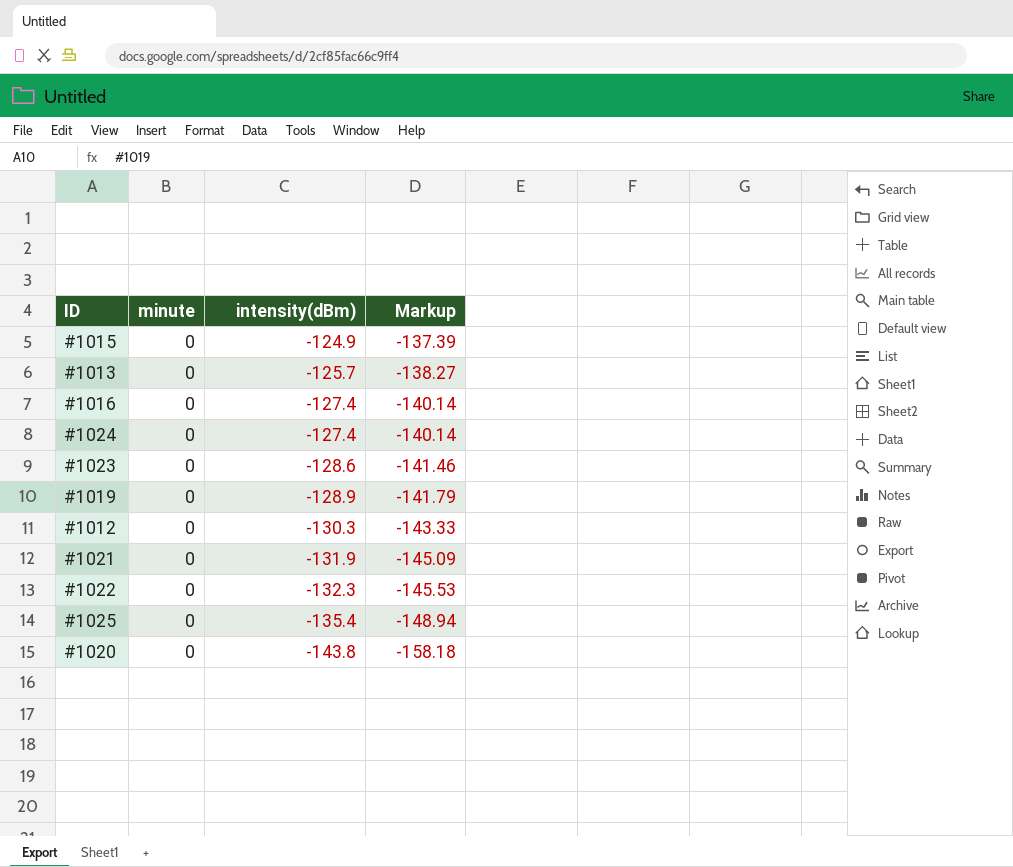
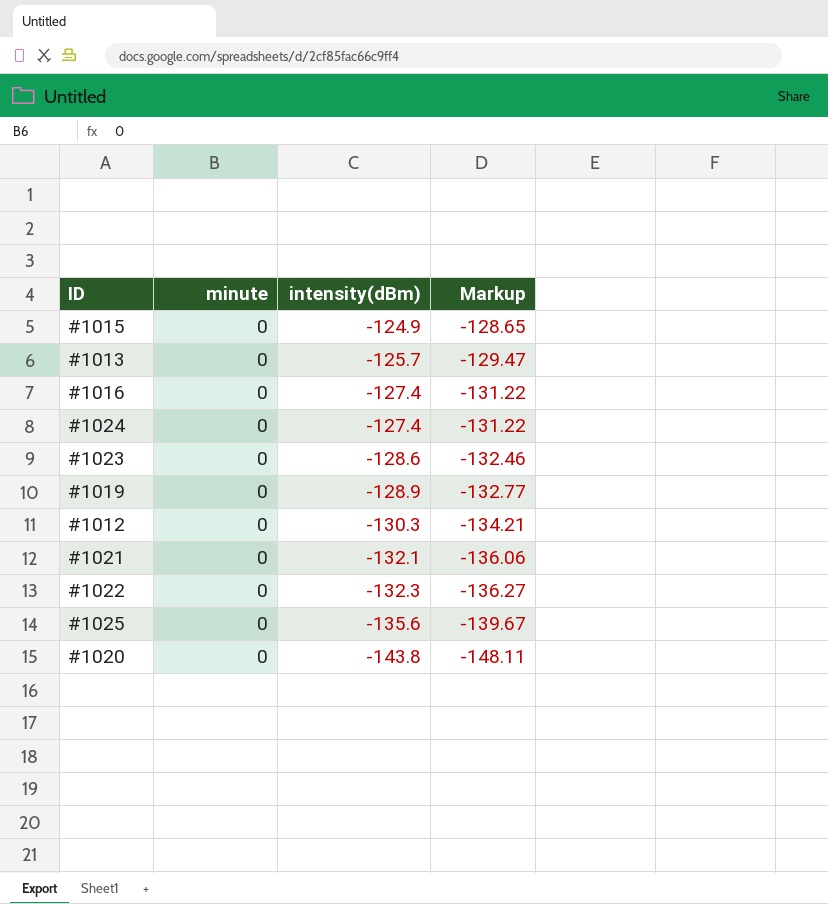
column Markup | formula: [intensity(dBm)] * 1.1 -> [intensity(dBm)] * 1.03
#1021 | intensity(dBm): -131.9 -> -132.1
#1025 | intensity(dBm): -135.4 -> -135.6

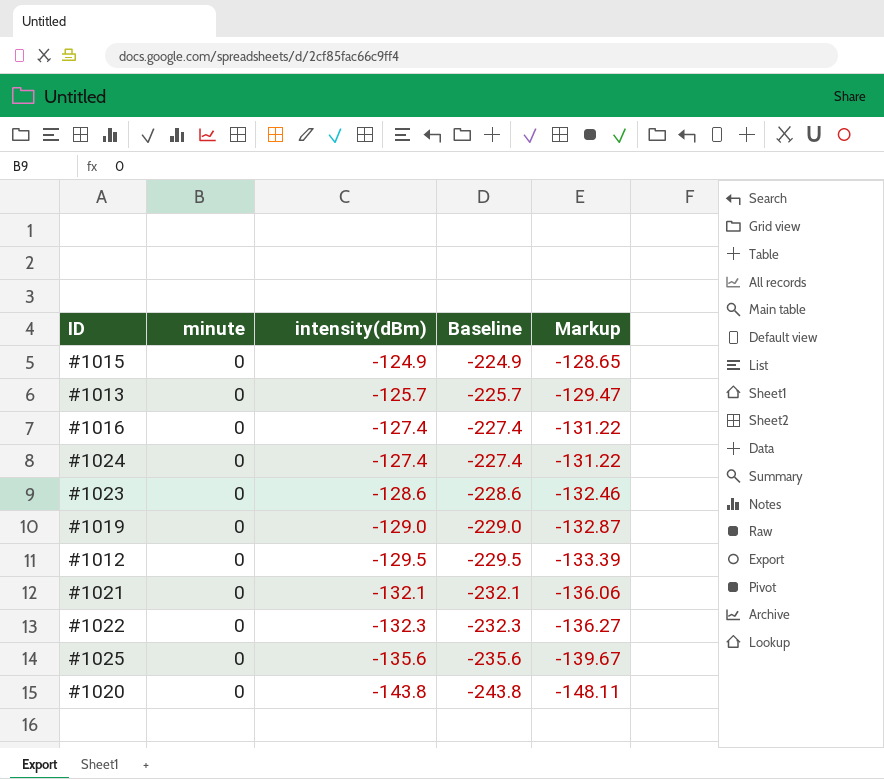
column Baseline | formula: none -> [intensity(dBm)] - 100
#1019 | intensity(dBm): -128.9 -> -129.0
#1019 | Markup: -132.77 -> -132.87
#1012 | intensity(dBm): -130.3 -> -129.5
#1012 | Markup: -134.21 -> -133.39

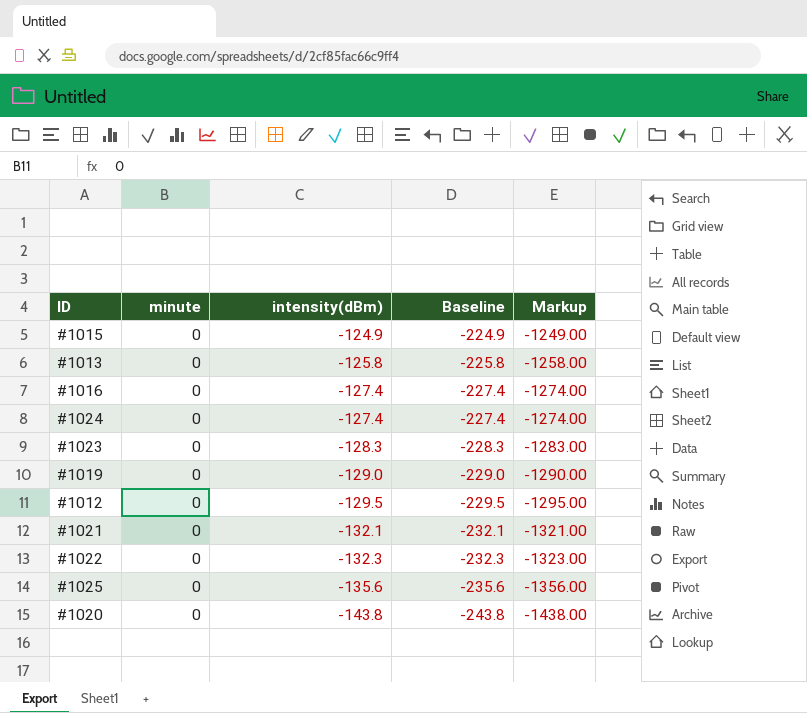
column Markup | formula: [intensity(dBm)] * 1.03 -> [intensity(dBm)] * 10
#1013 | intensity(dBm): -125.7 -> -125.8
#1013 | Baseline: -225.7 -> -225.8
#1023 | intensity(dBm): -128.6 -> -128.3
#1023 | Baseline: -228.6 -> -228.3

